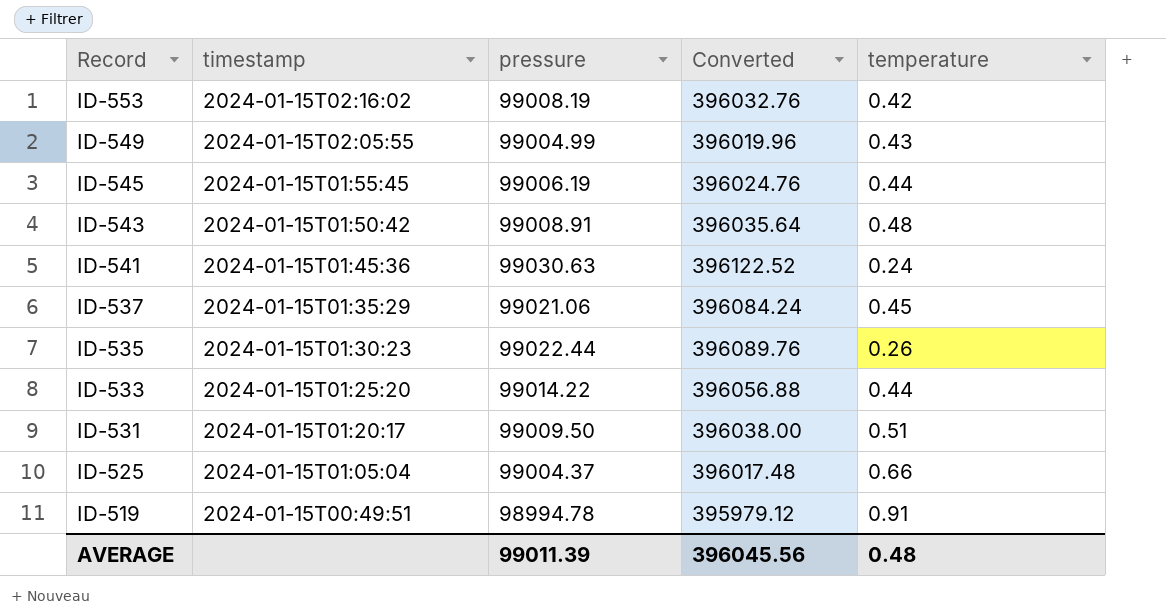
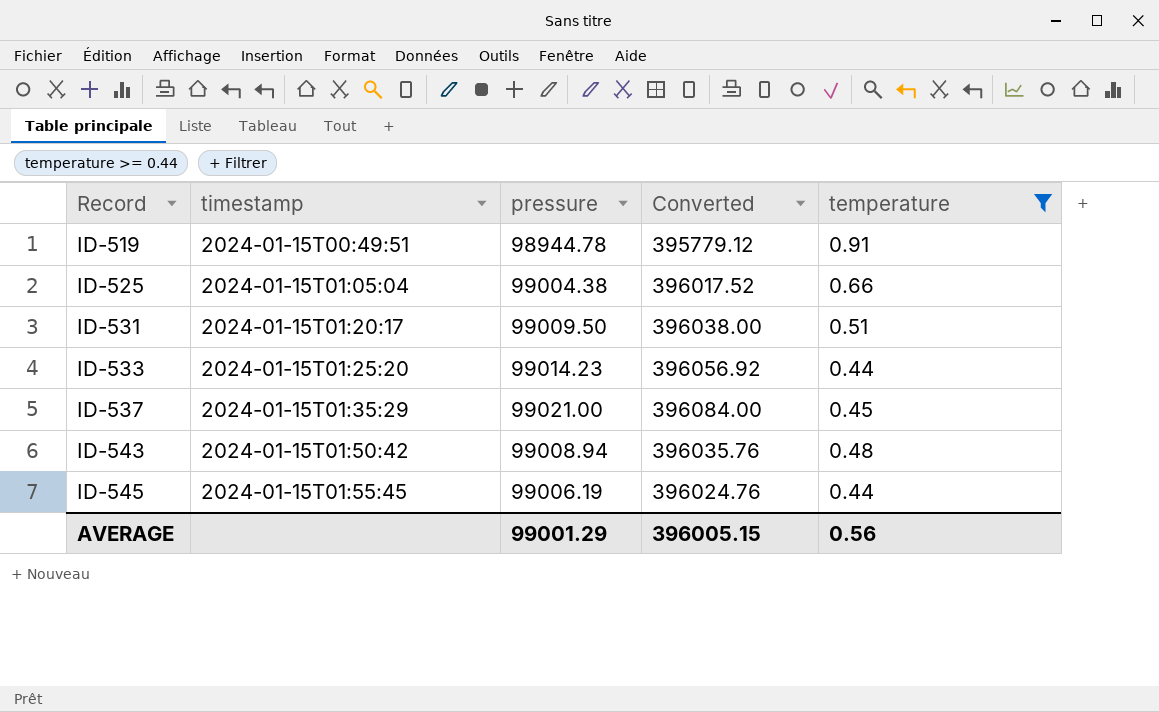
filter: none -> temperature >= 0.44
row order: Record descending -> Record ascending
ID-519 | pressure: 98994.78 -> 98944.78
ID-519 | Converted: 395979.12 -> 395779.12
ID-525 | pressure: 99004.37 -> 99004.38
ID-525 | Converted: 396017.48 -> 396017.52
ID-533 | pressure: 99014.22 -> 99014.23
ID-533 | Converted: 396056.88 -> 396056.92
ID-537 | pressure: 99021.06 -> 99021.00
ID-537 | Converted: 396084.24 -> 396084.00
ID-543 | pressure: 99008.91 -> 99008.94
ID-543 | Converted: 396035.64 -> 396035.76
AVERAGE | pressure: 99011.39 -> 99001.29
AVERAGE | Converted: 396045.56 -> 396005.15
AVERAGE | temperature: 0.48 -> 0.56

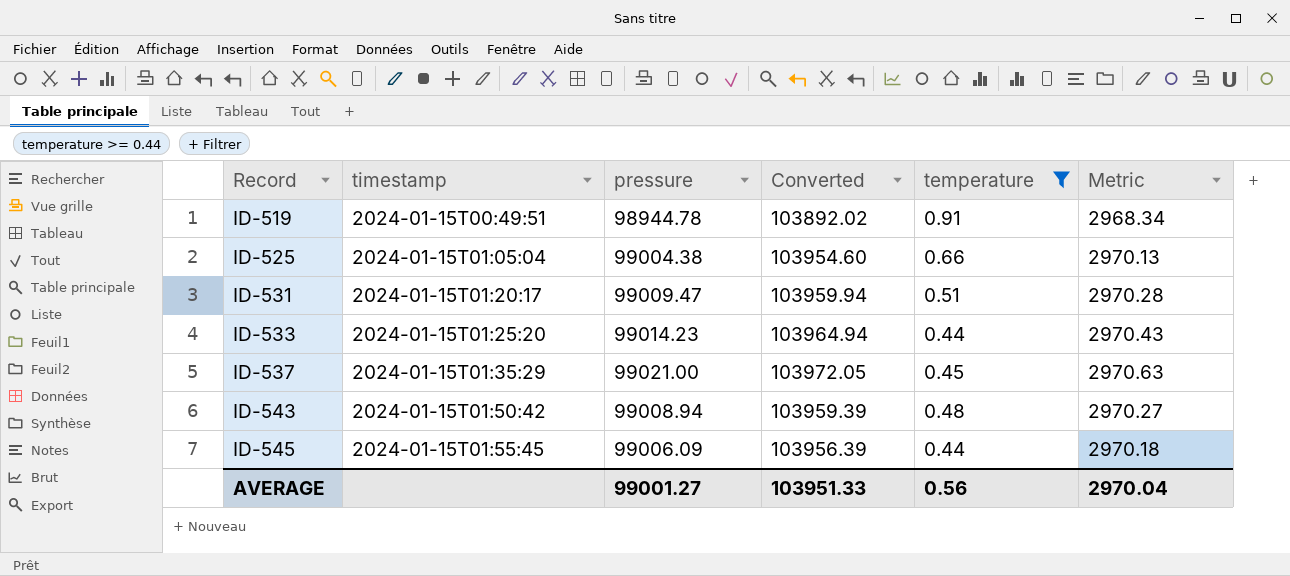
column Converted | formula: [pressure] * 4 -> [pressure] * 1.05
column Metric | formula: none -> [pressure] * 0.03
ID-531 | pressure: 99009.50 -> 99009.47
ID-545 | pressure: 99006.19 -> 99006.09
AVERAGE | pressure: 99001.29 -> 99001.27
AVERAGE | Converted: 396005.15 -> 103951.33

